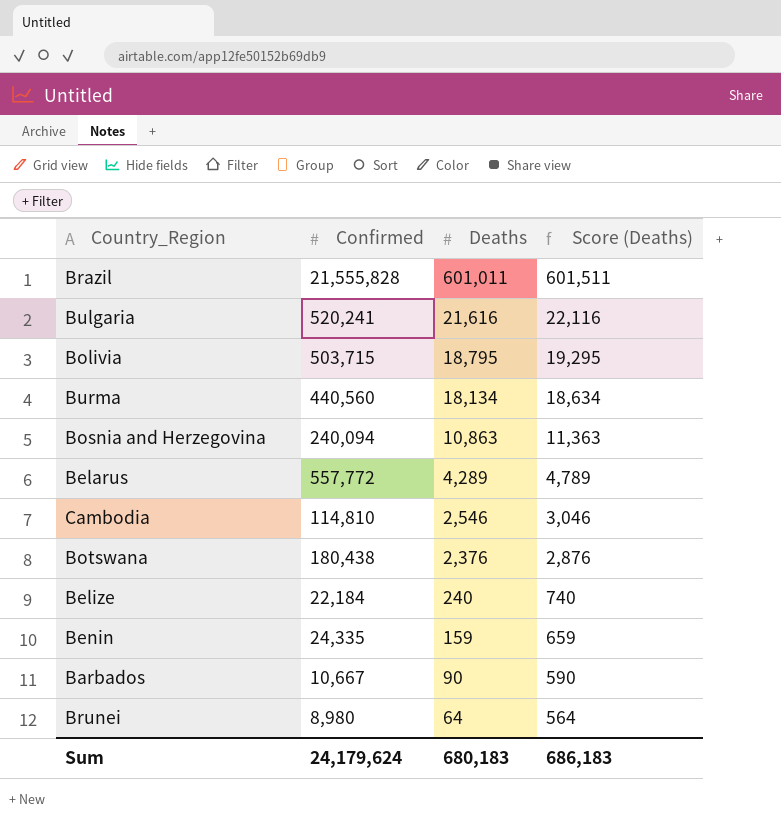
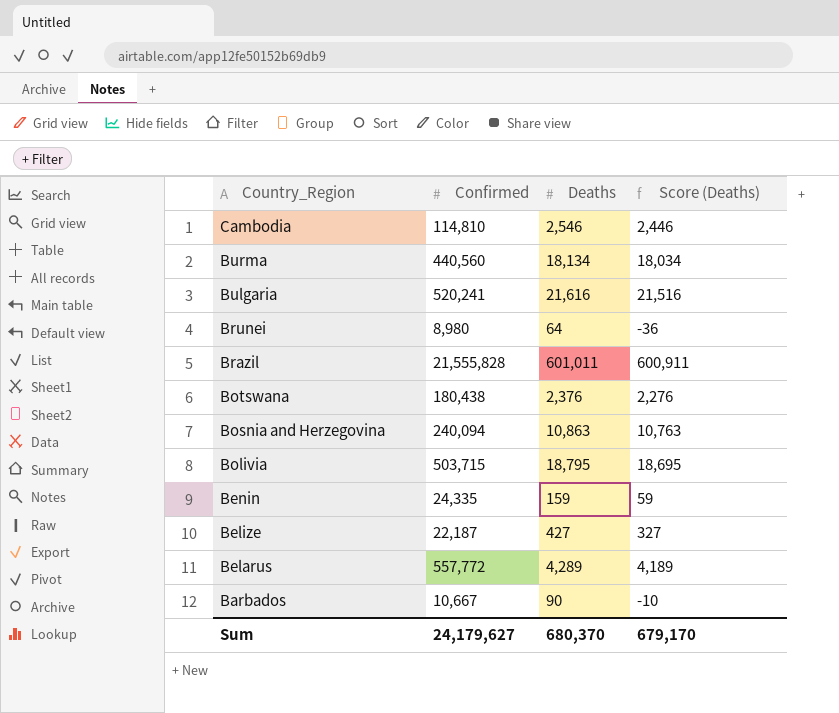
row order: Deaths descending -> Country_Region descending
column Score (Deaths) | formula: [Deaths] + 500 -> [Deaths] - 100
Belize | Confirmed: 22,184 -> 22,187
Belize | Deaths: 240 -> 427
Sum | Confirmed: 24,179,624 -> 24,179,627
Sum | Deaths: 680,183 -> 680,370
Sum | Score (Deaths): 686,183 -> 679,170

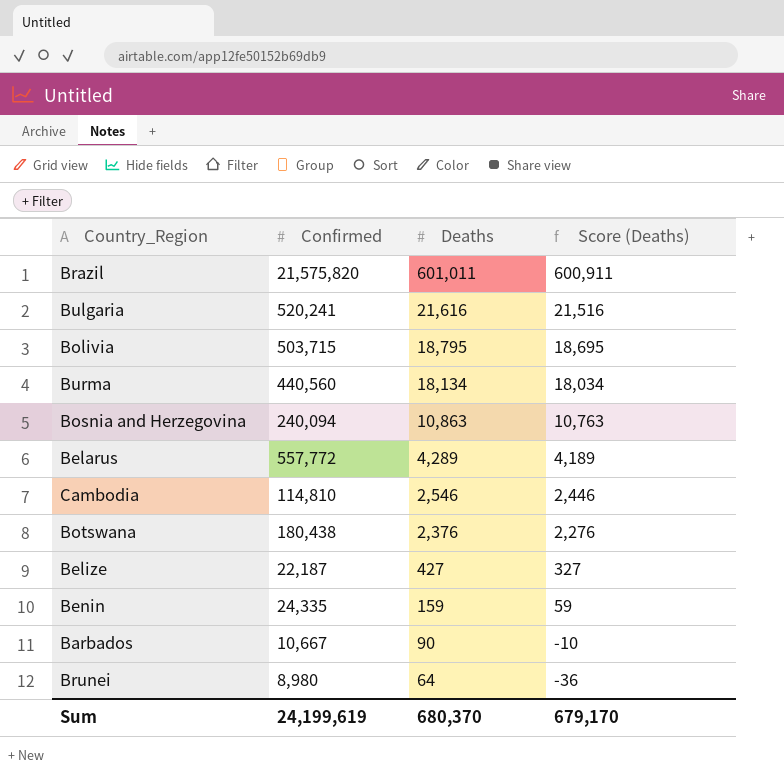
row order: Country_Region descending -> Deaths descending
Brazil | Confirmed: 21,555,828 -> 21,575,820
Sum | Confirmed: 24,179,627 -> 24,199,619

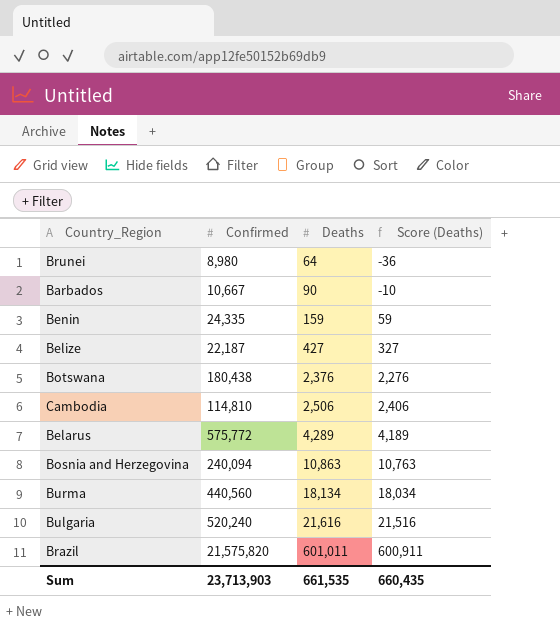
row order: Deaths descending -> Deaths ascending
row Bolivia: 503,715 | 18,795 | 18,695 -> none
Cambodia | Deaths: 2,546 -> 2,506
Cambodia | Score (Deaths): 2,446 -> 2,406
Belarus | Confirmed: 557,772 -> 575,772
Bulgaria | Confirmed: 520,241 -> 520,240
Sum | Confirmed: 24,199,619 -> 23,713,903
Sum | Deaths: 680,370 -> 661,535
Sum | Score (Deaths): 679,170 -> 660,435

